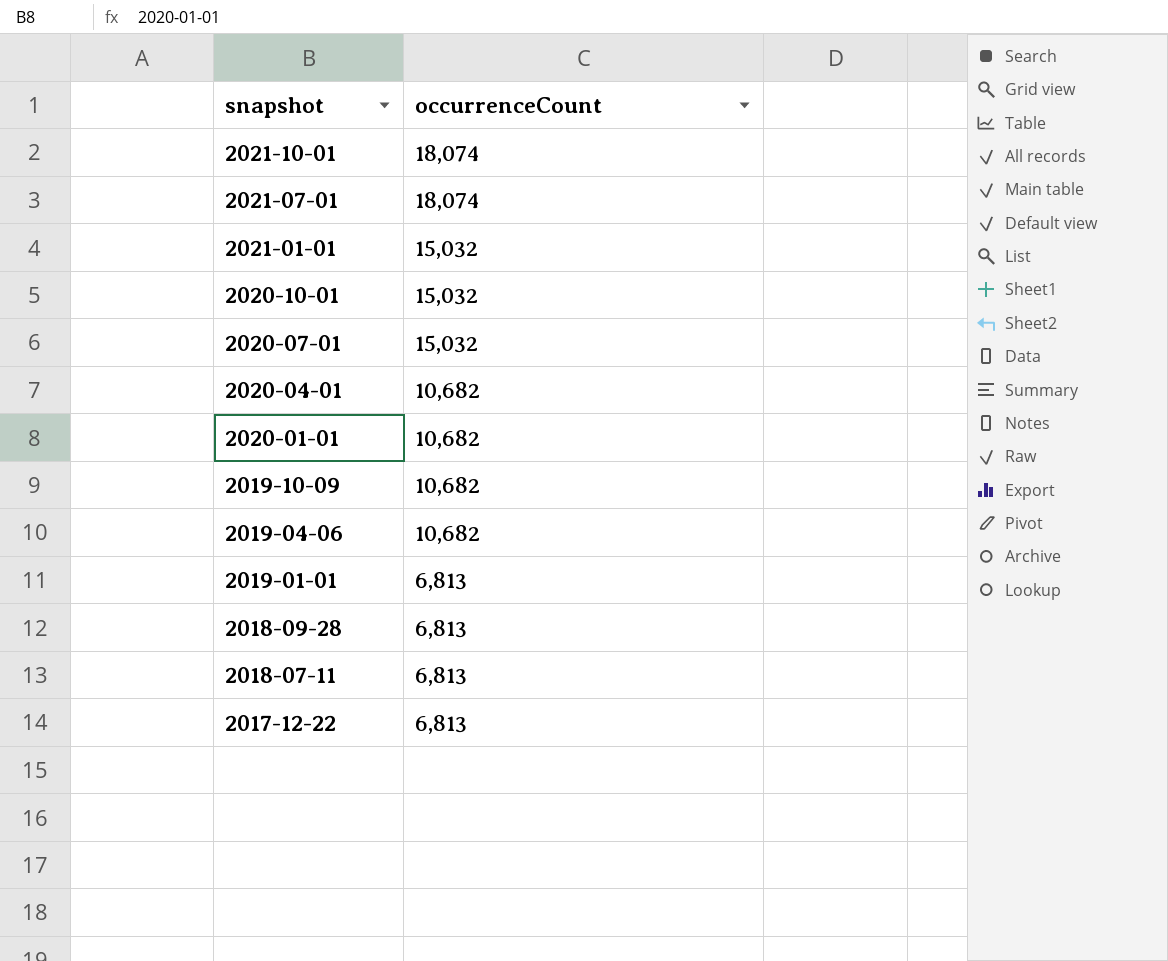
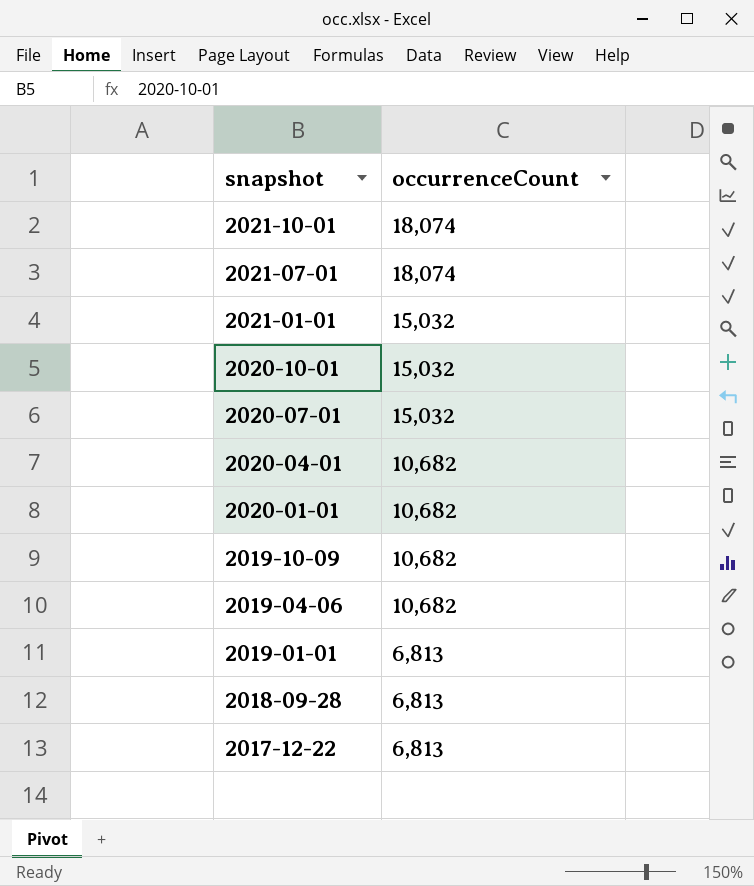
row 2018-07-11: 6,813 -> none

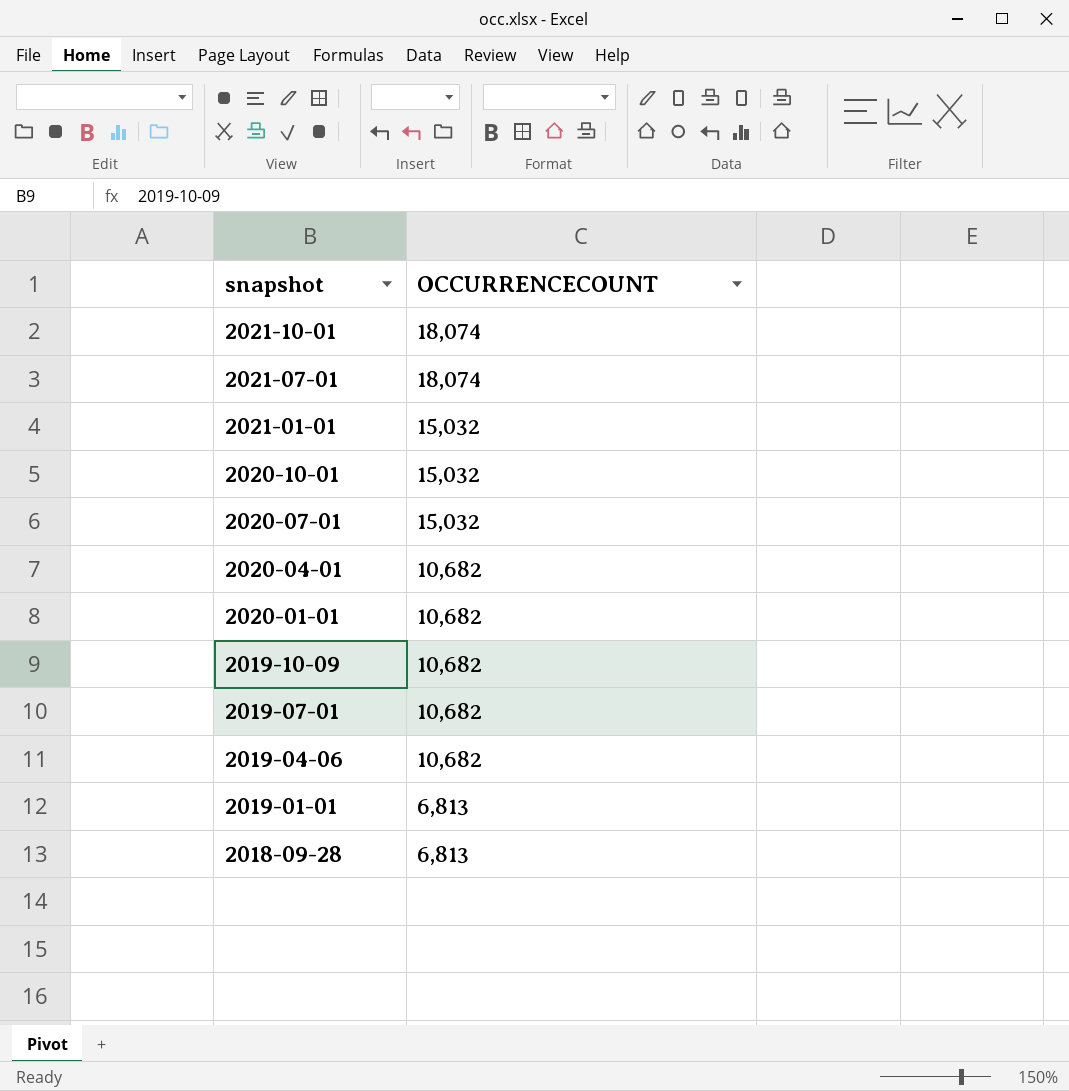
column name: occurrenceCount -> OCCURRENCECOUNT
row 2017-12-22: 6,813 -> none
row 2019-07-01: none -> 10,682

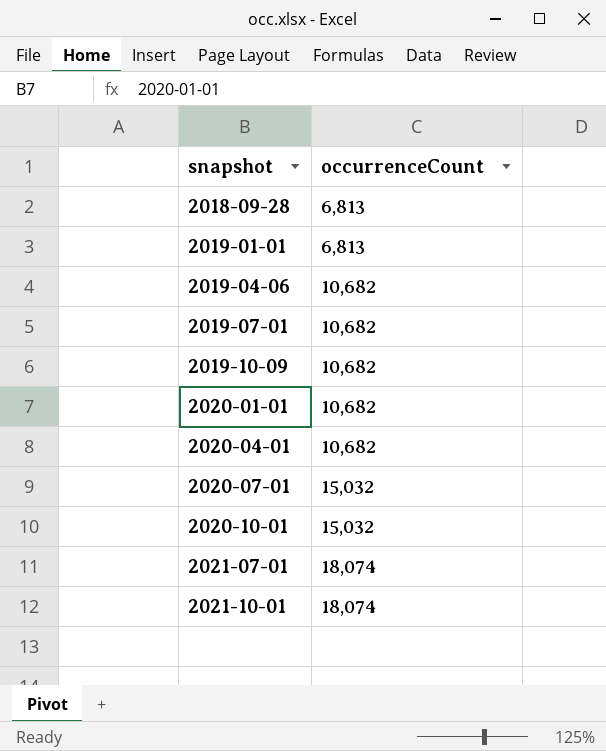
row order: snapshot descending -> snapshot ascending
column name: OCCURRENCECOUNT -> occurrenceCount
row 2021-01-01: 15,032 -> none

